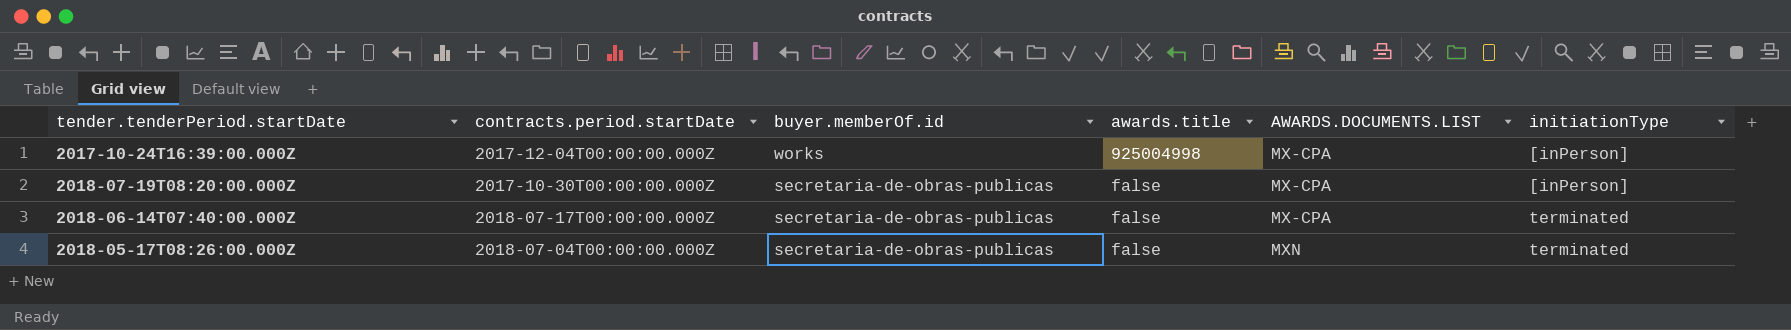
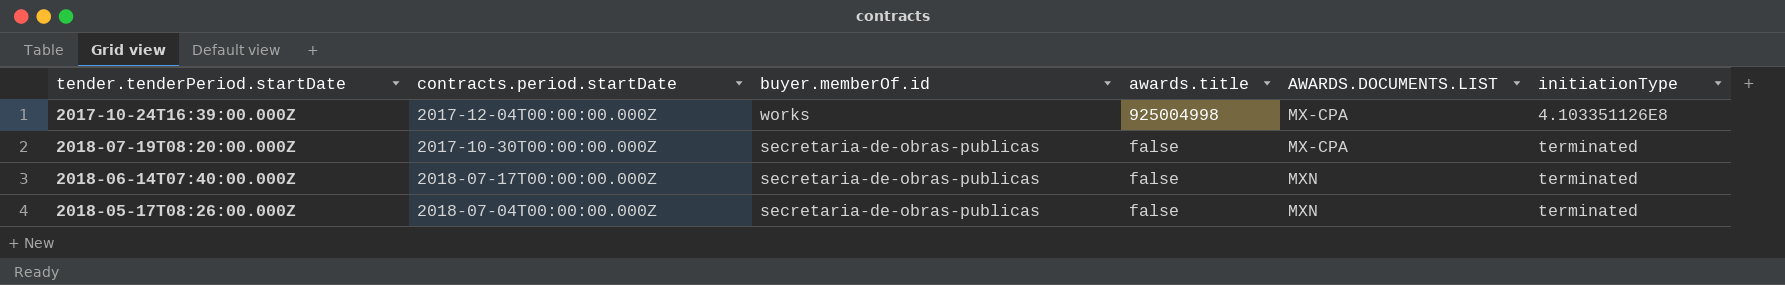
2017-10-24T16:39:00.000Z | initiationType: [inPerson] -> 4.103351126E8
2018-07-19T08:20:00.000Z | initiationType: [inPerson] -> terminated
2018-06-14T07:40:00.000Z | AWARDS.DOCUMENTS.LIST: MX-CPA -> MXN

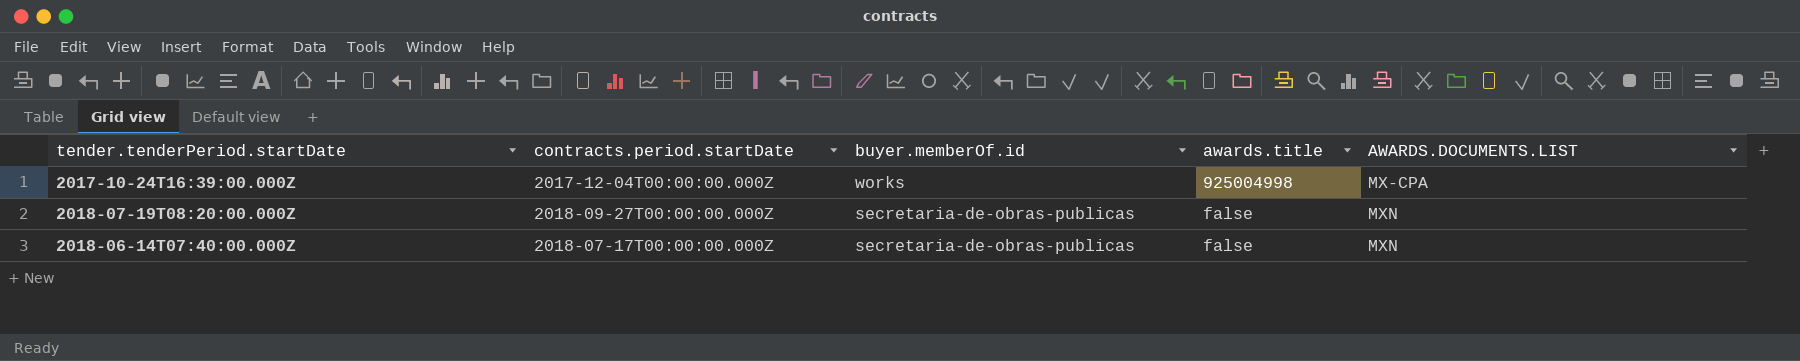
column initiationType | position: 6 -> none
row 2018-05-17T08:26:00.000Z: 2018-07-04T00:00:00.000Z | secretaria-de-obras-publicas | false | MXN | terminated -> none
2018-07-19T08:20:00.000Z | contracts.period.startDate: 2017-10-30T00:00:00.000Z -> 2018-09-27T00:00:00.000Z
2018-07-19T08:20:00.000Z | AWARDS.DOCUMENTS.LIST: MX-CPA -> MXN

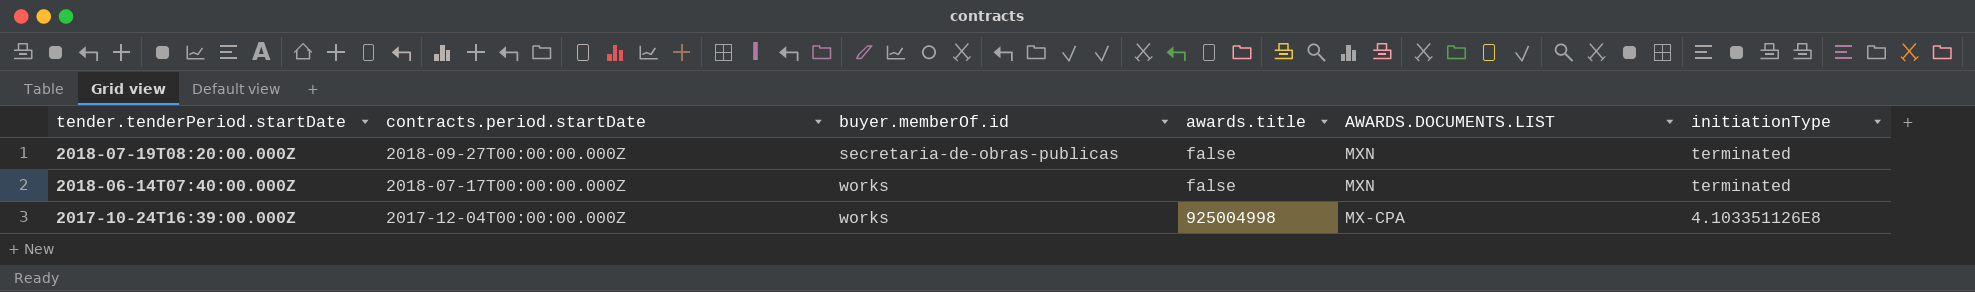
row order: buyer.memberOf.id descending -> tender.tenderPeriod.startDate descending
column initiationType | position: none -> 6
2018-06-14T07:40:00.000Z | buyer.memberOf.id: secretaria-de-obras-publicas -> works

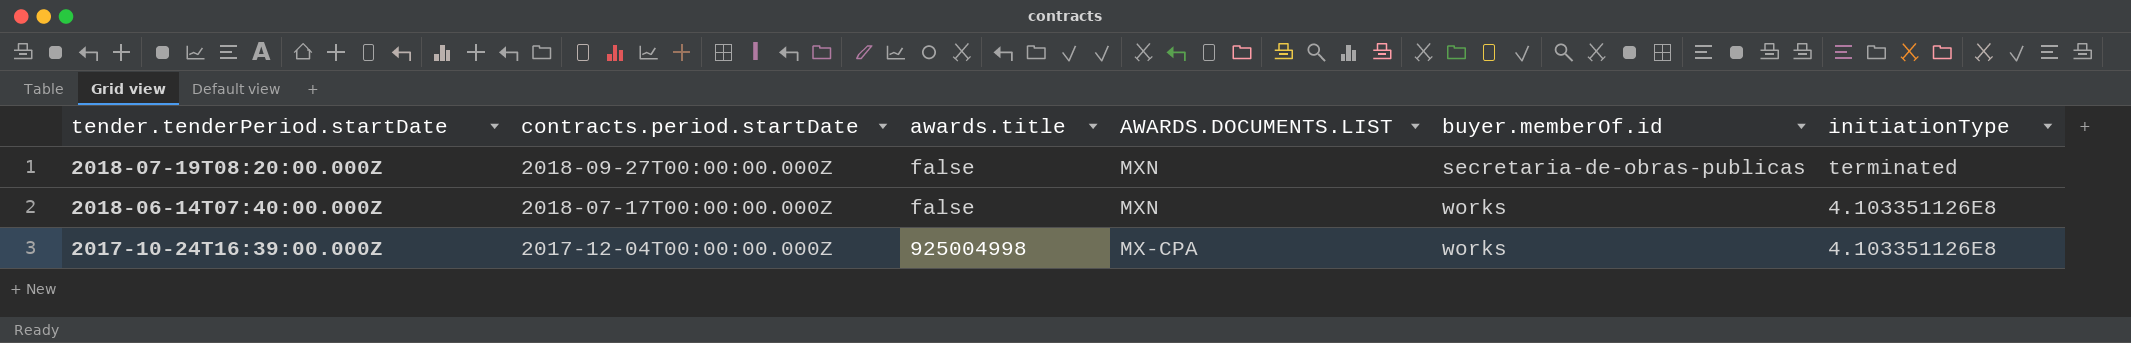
column buyer.memberOf.id | position: 3 -> 5
2018-06-14T07:40:00.000Z | initiationType: terminated -> 4.103351126E8

